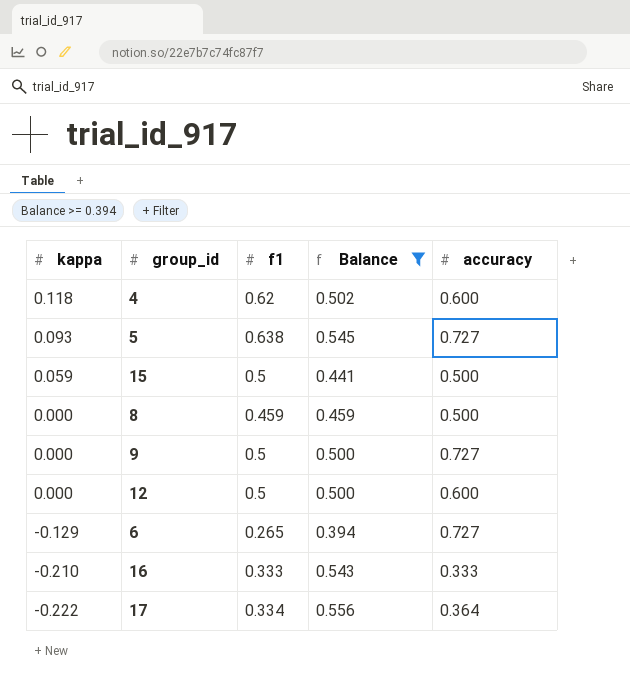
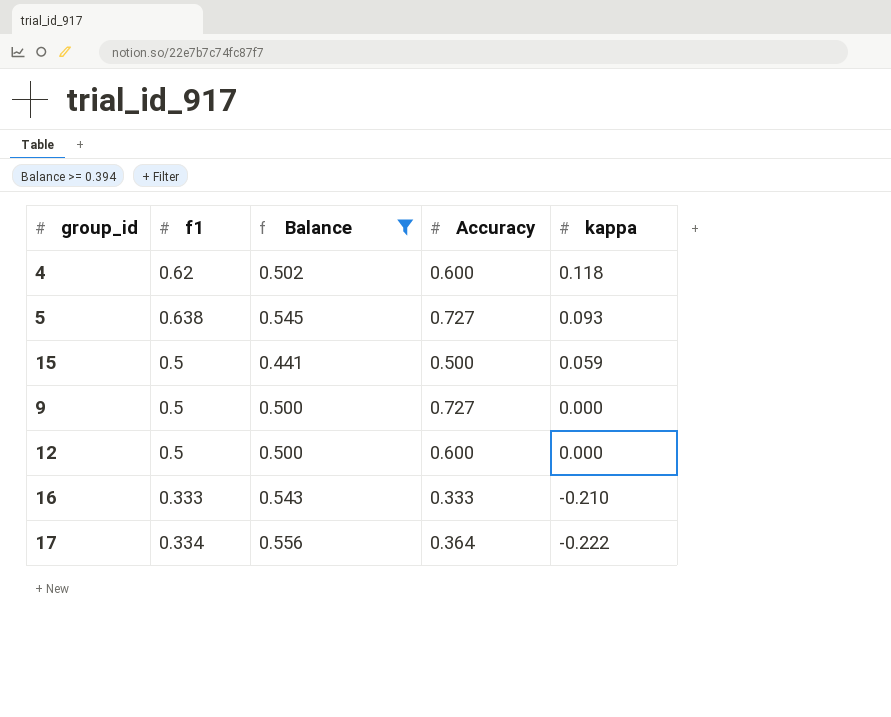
column name: accuracy -> Accuracy
column kappa | position: 1 -> 5
row 8: 0.000 | 0.459 | 0.459 | 0.500 -> none
row 6: -0.129 | 0.265 | 0.394 | 0.727 -> none

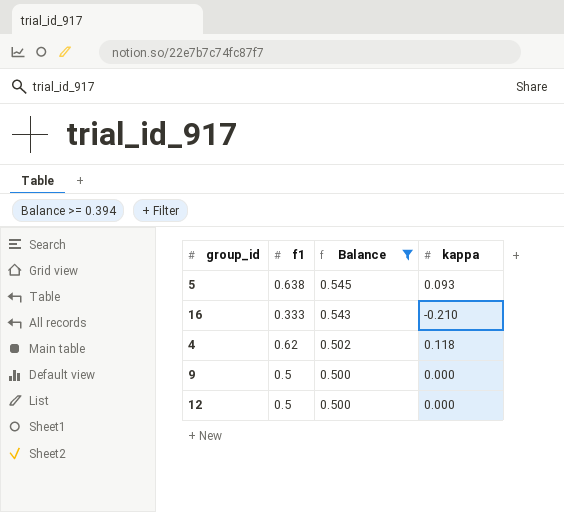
row order: kappa descending -> Balance descending
column Accuracy | position: 4 -> none
row 15: 0.5 | 0.441 | 0.500 | 0.059 -> none
row 17: 0.334 | 0.556 | 0.364 | -0.222 -> none

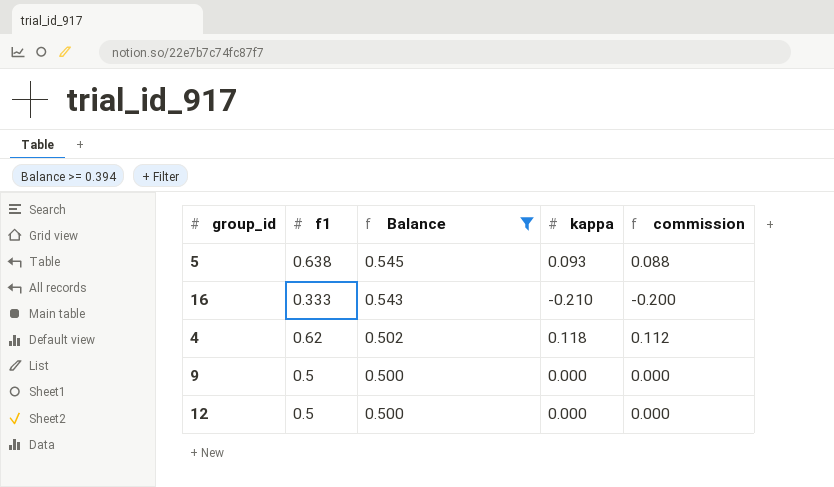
column commission | formula: none -> [kappa] * 0.95

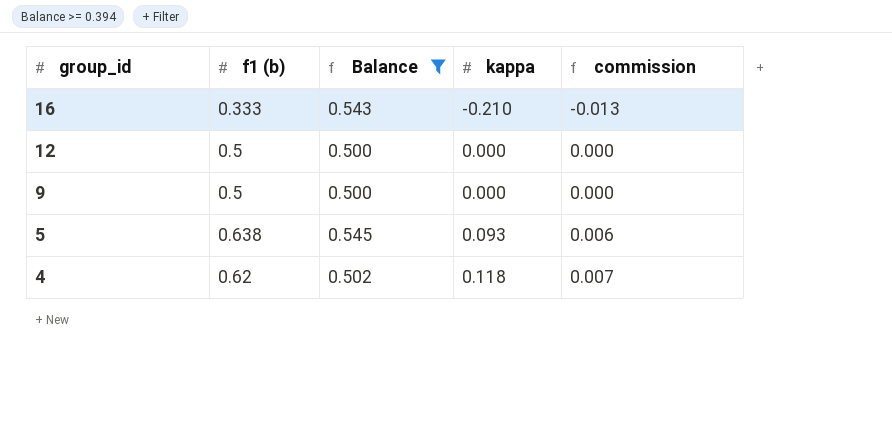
row order: Balance descending -> group_id descending
column name: f1 -> f1 (b)
column commission | formula: [kappa] * 0.95 -> [kappa] * 0.06

